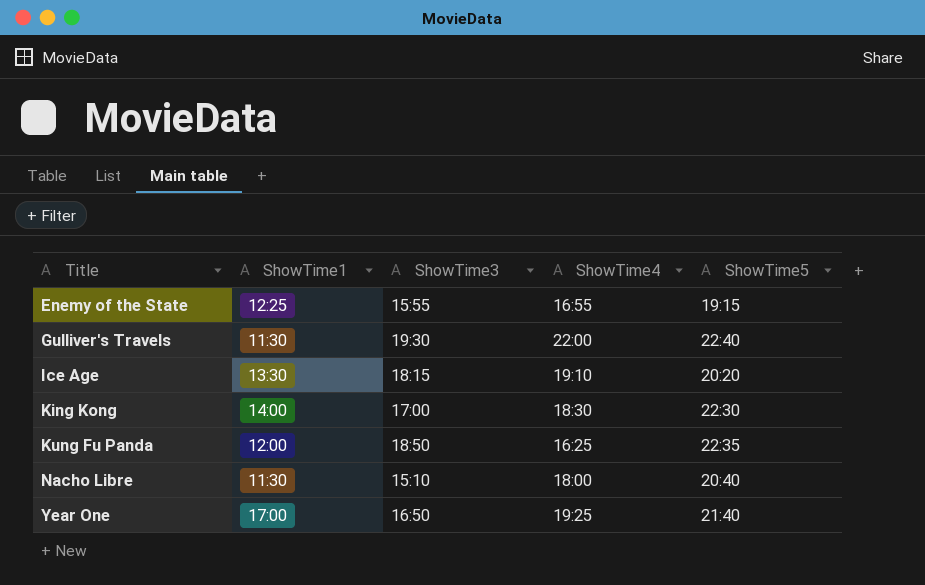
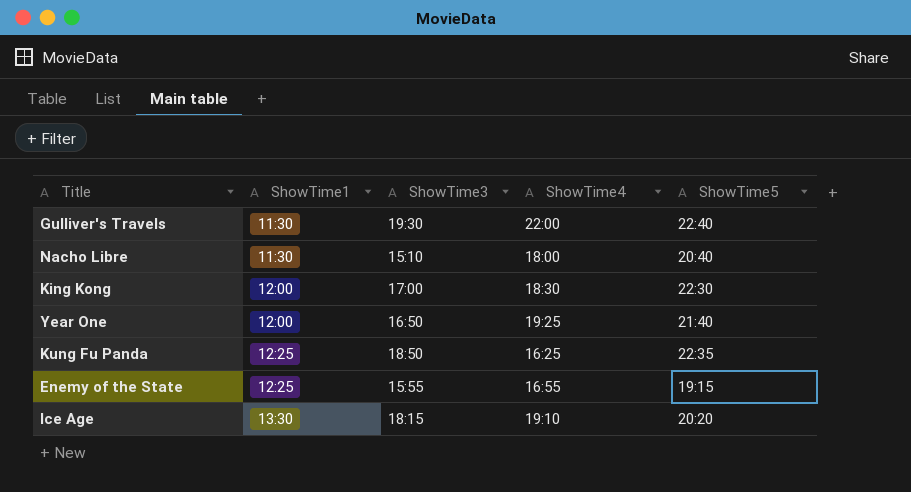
row order: Title ascending -> ShowTime1 ascending
King Kong | ShowTime1: 14:00 -> 12:00
Year One | ShowTime1: 17:00 -> 12:00
Kung Fu Panda | ShowTime1: 12:00 -> 12:25

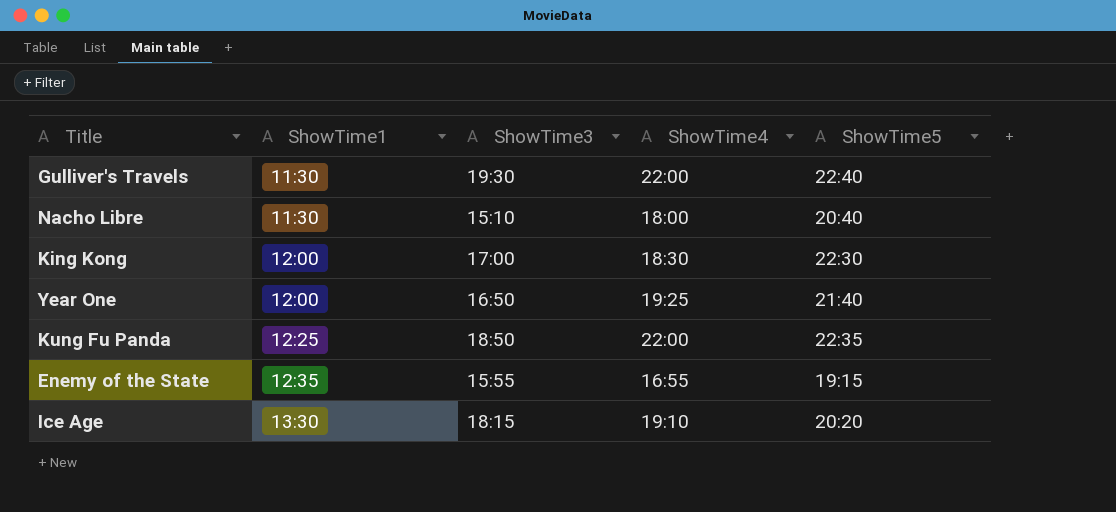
Kung Fu Panda | ShowTime4: 16:25 -> 22:00
Enemy of the State | ShowTime1: 12:25 -> 12:35

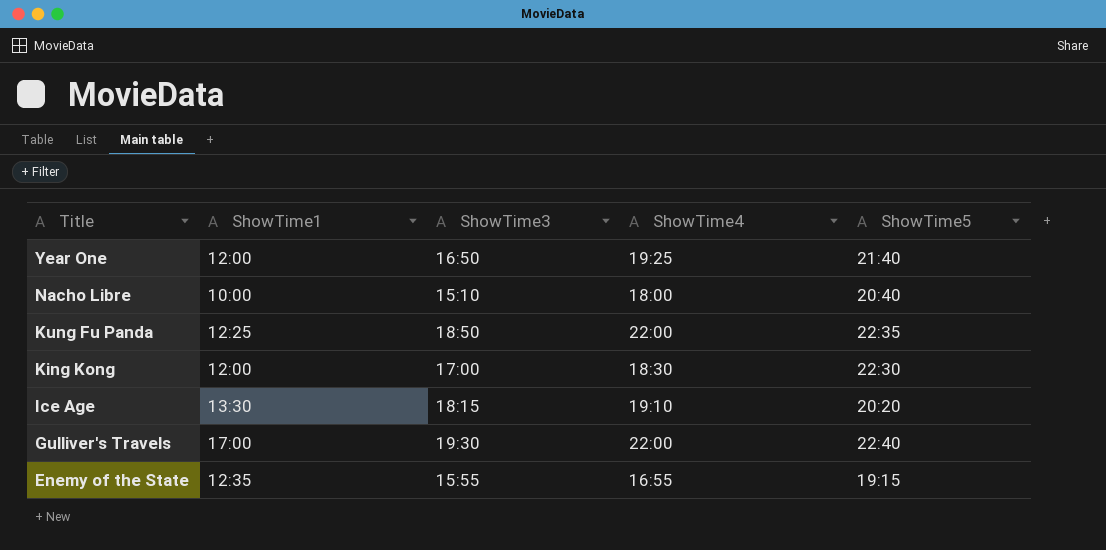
row order: ShowTime1 ascending -> Title descending
Nacho Libre | ShowTime1: 11:30 -> 10:00
Gulliver's Travels | ShowTime1: 11:30 -> 17:00

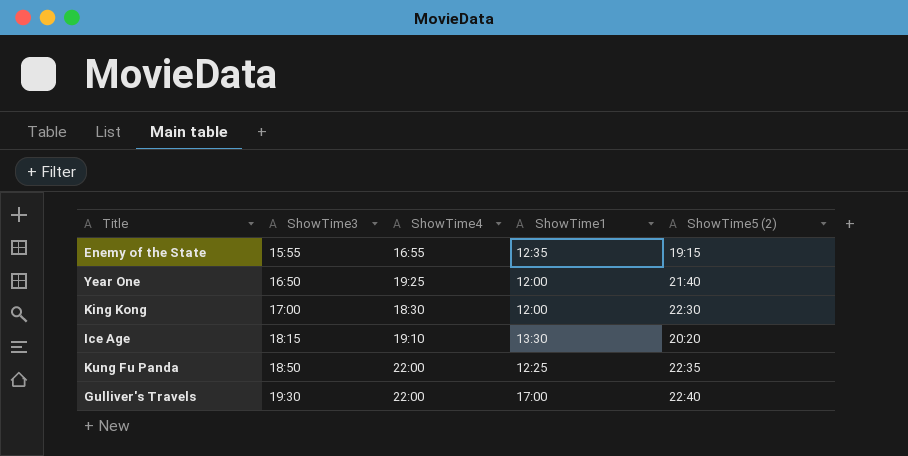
row order: Title descending -> ShowTime3 ascending
column ShowTime1 | position: 2 -> 4
column name: ShowTime5 -> ShowTime5 (2)
row Nacho Libre: 10:00 | 15:10 | 18:00 | 20:40 -> none

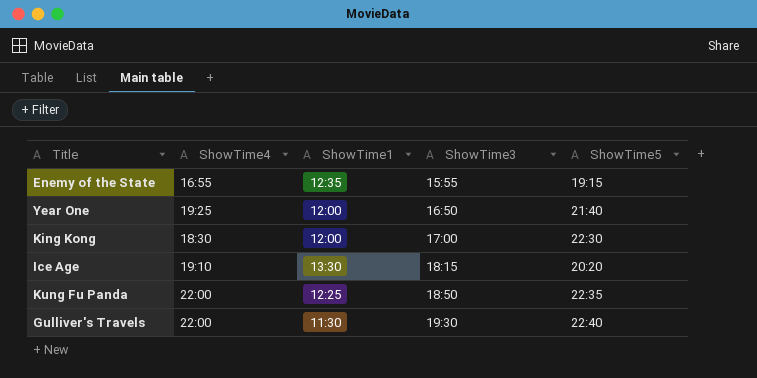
column ShowTime3 | position: 2 -> 4
column name: ShowTime5 (2) -> ShowTime5
Gulliver's Travels | ShowTime1: 17:00 -> 11:30

